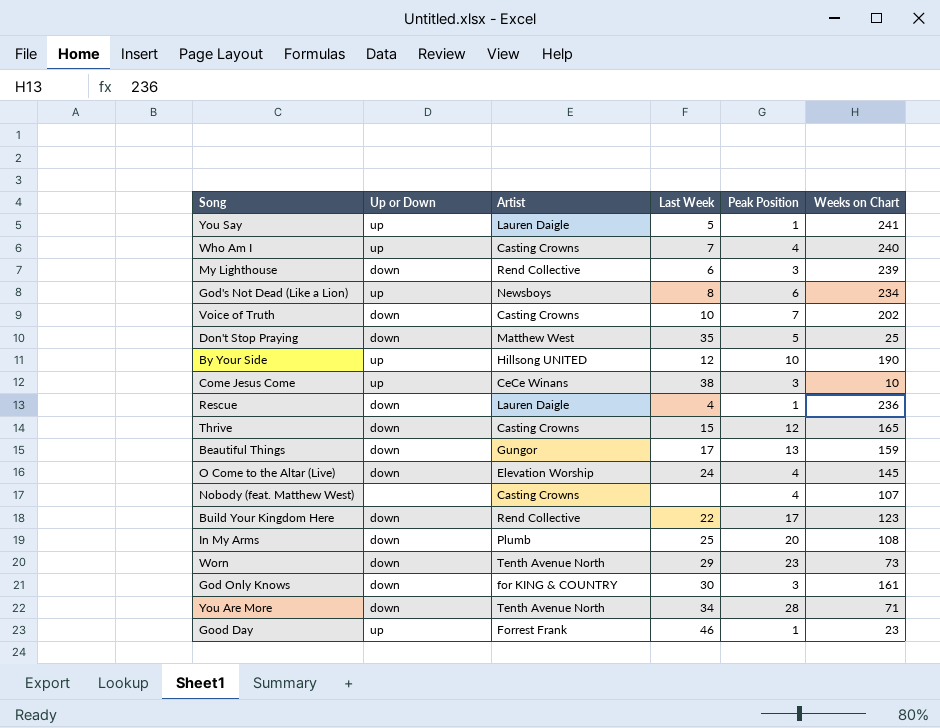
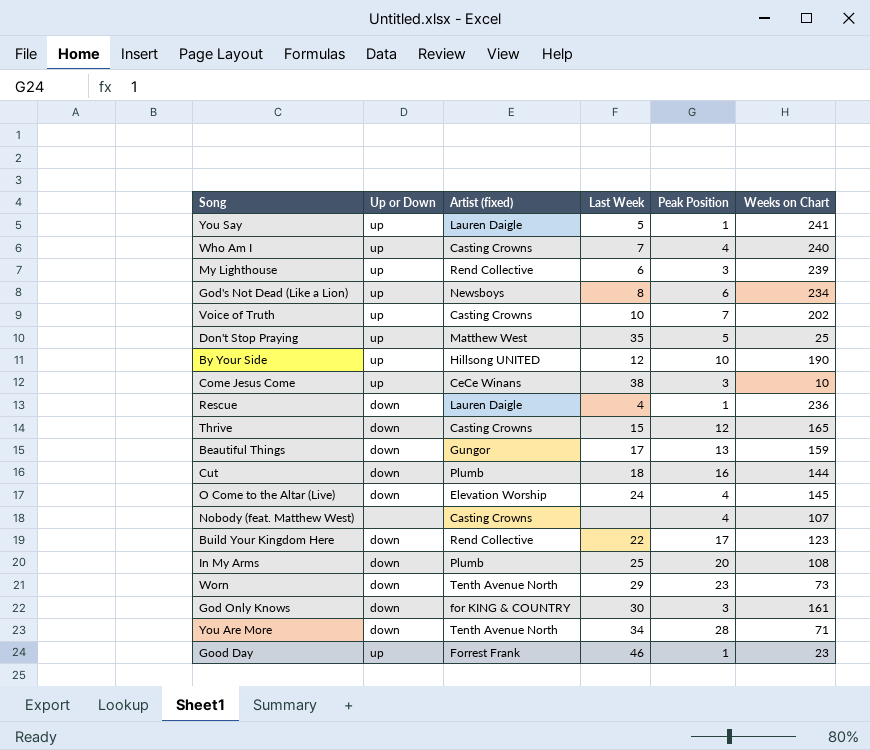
column name: Artist -> Artist (fixed)
My Lighthouse | Up or Down: down -> up
Voice of Truth | Up or Down: down -> up
Don't Stop Praying | Up or Down: down -> up
row Cut: none -> down | Plumb | 18 | 16 | 144

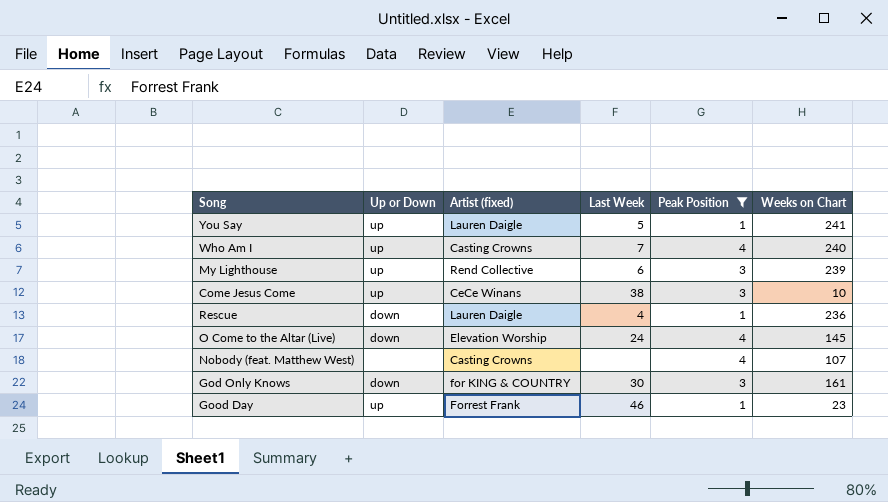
filter: none -> Peak Position <= 4

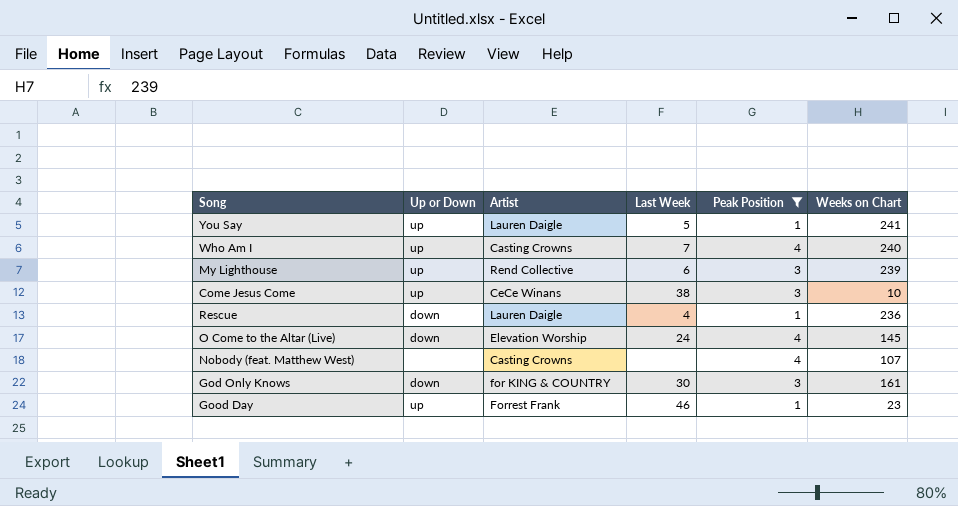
column name: Artist (fixed) -> Artist

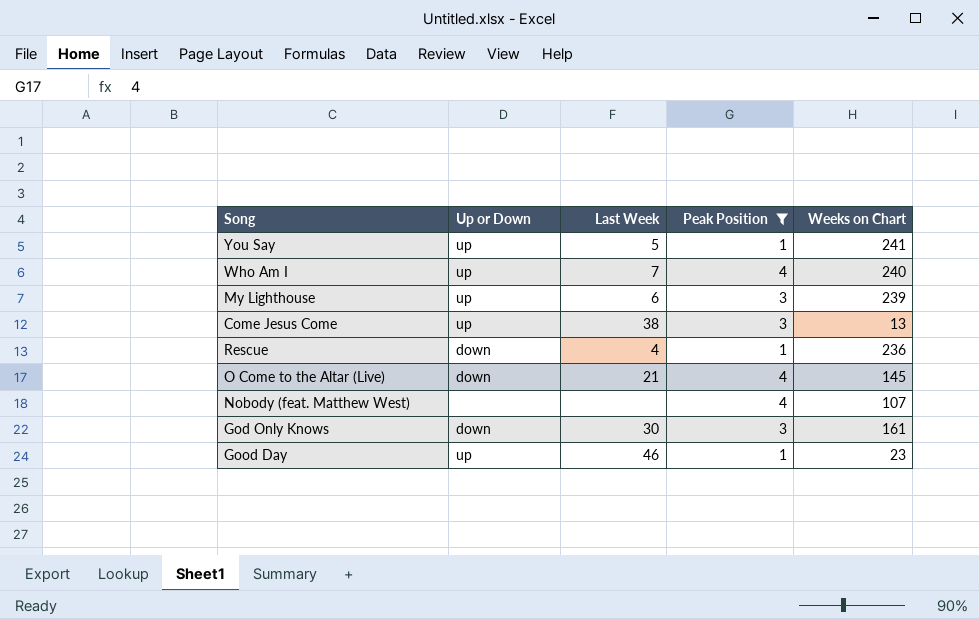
column Artist | position: 3 -> none
Come Jesus Come | Weeks on Chart: 10 -> 13
O Come to the Altar (Live) | Last Week: 24 -> 21

